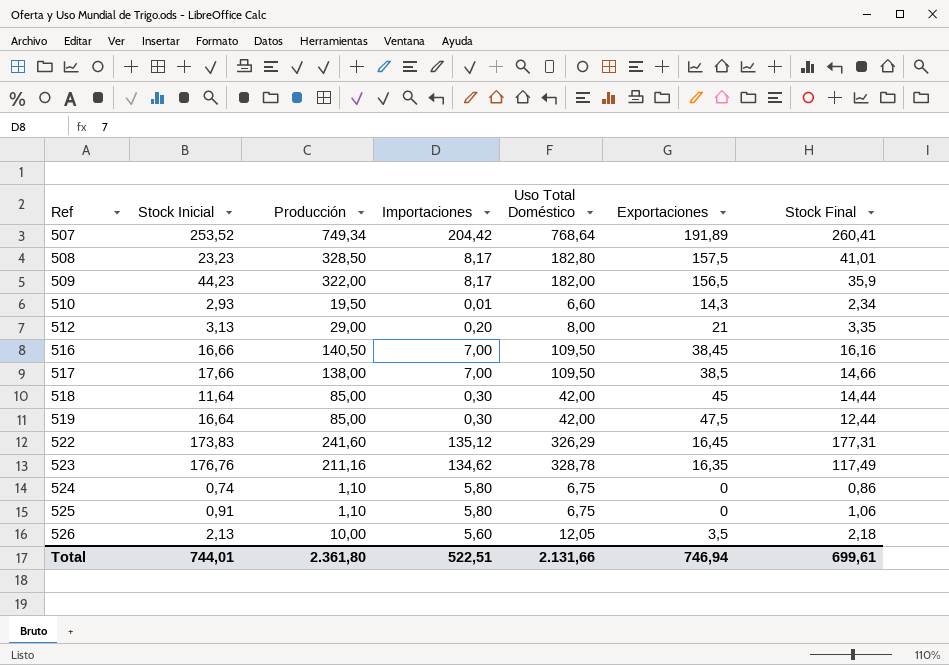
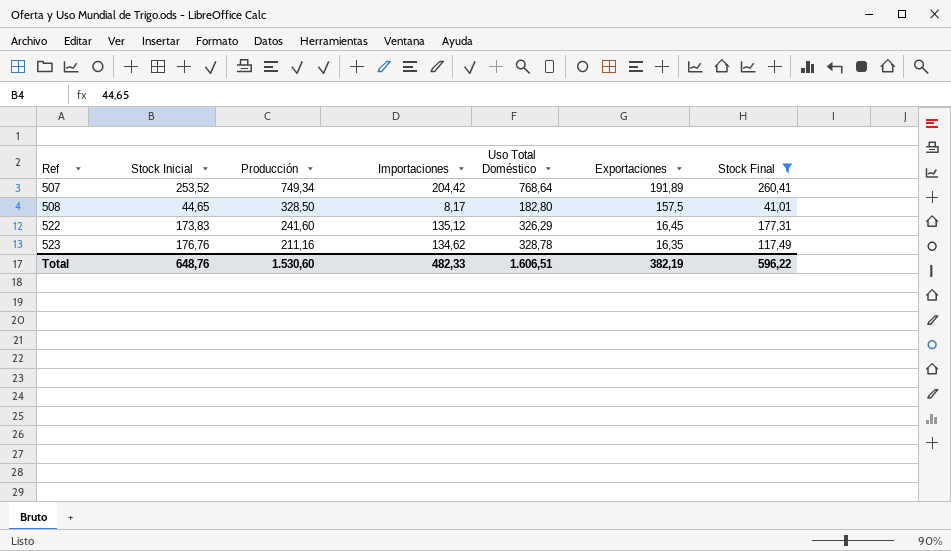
filter: none -> Stock Final >= 41,01
508 | Stock Inicial: 23,23 -> 44,65
Total | Stock Inicial: 744,01 -> 648,76
Total | Producción: 2.361,80 -> 1.530,60
Total | Importaciones: 522,51 -> 482,33
Total | Uso Total Doméstico: 2.131,66 -> 1.606,51
Total | Exportaciones: 746,94 -> 382,19
Total | Stock Final: 699,61 -> 596,22

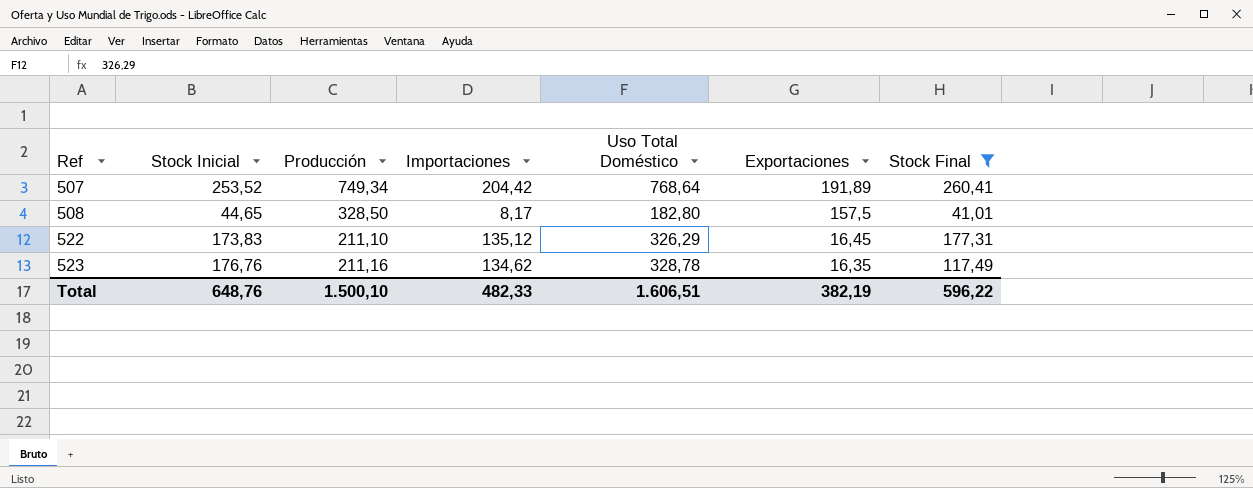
522 | Producción: 241,60 -> 211,10
Total | Producción: 1.530,60 -> 1.500,10

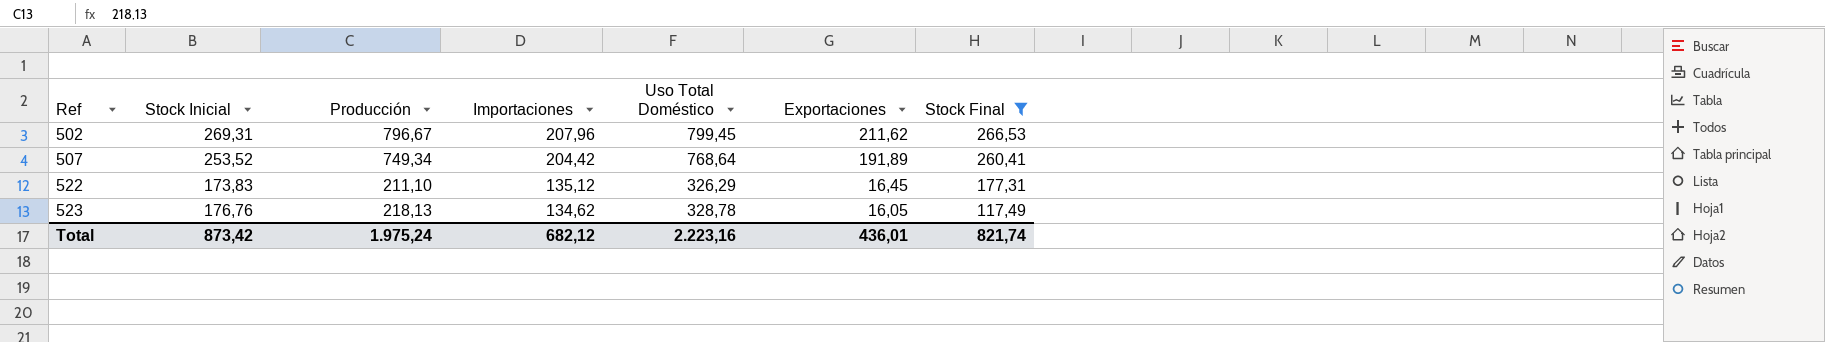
row 508: 44,65 | 328,50 | 8,17 | 182,80 | 157,5 | 41,01 -> none
row 502: none -> 269,31 | 796,67 | 207,96 | 799,45 | 211,62 | 266,53
523 | Producción: 211,16 -> 218,13
523 | Exportaciones: 16,35 -> 16,05
Total | Stock Inicial: 648,76 -> 873,42
Total | Producción: 1.500,10 -> 1.975,24
Total | Importaciones: 482,33 -> 682,12
Total | Uso Total Doméstico: 1.606,51 -> 2.223,16
Total | Exportaciones: 382,19 -> 436,01
Total | Stock Final: 596,22 -> 821,74

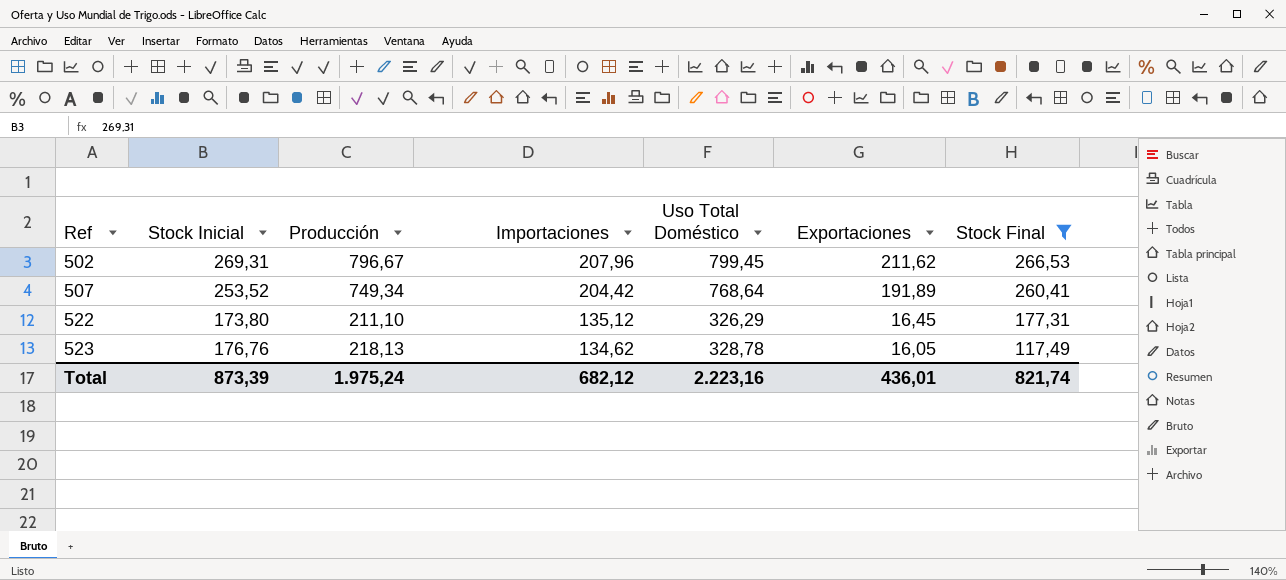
522 | Stock Inicial: 173,83 -> 173,80
Total | Stock Inicial: 873,42 -> 873,39

